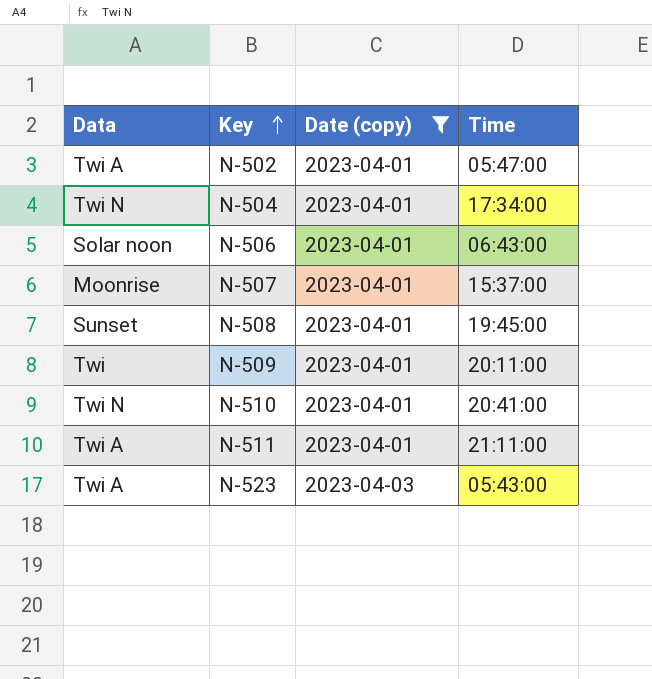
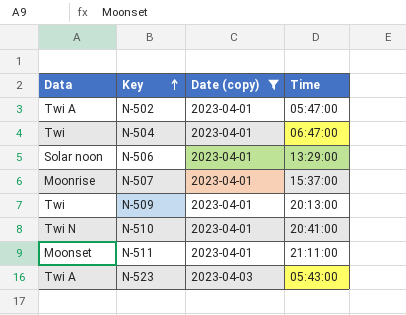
row N-508: Sunset | 2023-04-01 | 19:45:00 -> none
N-504 | Data: Twi N -> Twi
N-504 | Time: 17:34:00 -> 06:47:00
N-506 | Time: 06:43:00 -> 13:29:00
N-509 | Time: 20:11:00 -> 20:13:00
N-511 | Data: Twi A -> Moonset

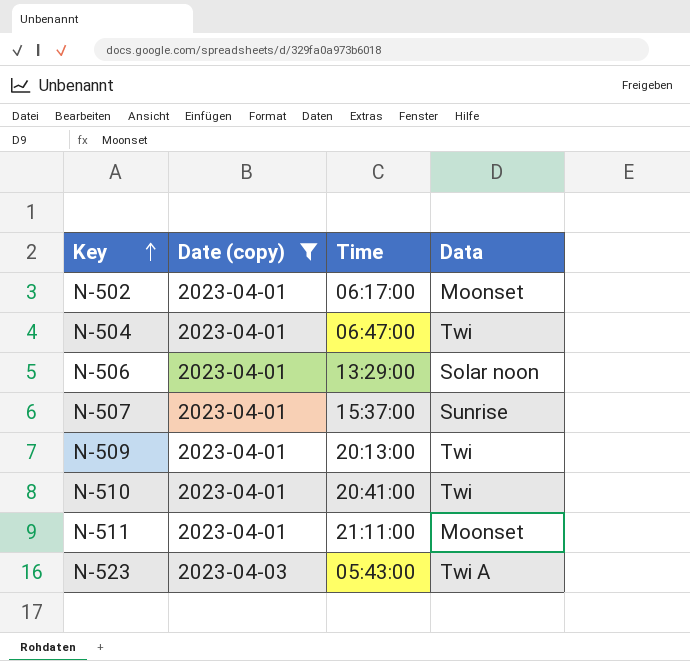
column Data | position: 1 -> 4
N-502 | Time: 05:47:00 -> 06:17:00
N-502 | Data: Twi A -> Moonset
N-507 | Data: Moonrise -> Sunrise
N-510 | Data: Twi N -> Twi

